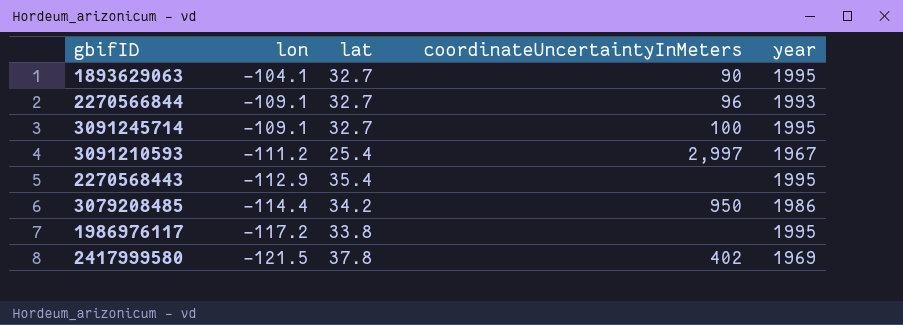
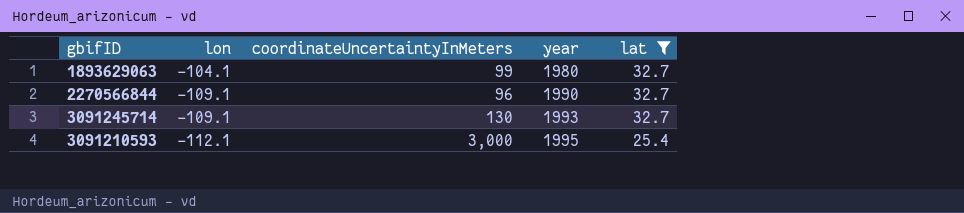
filter: none -> lat <= 32.7
column lat | position: 3 -> 5
1893629063 | coordinateUncertaintyInMeters: 90 -> 99
1893629063 | year: 1995 -> 1980
2270566844 | year: 1993 -> 1990
3091245714 | coordinateUncertaintyInMeters: 100 -> 130
3091245714 | year: 1995 -> 1993
3091210593 | lon: -111.2 -> -112.1
3091210593 | coordinateUncertaintyInMeters: 2,997 -> 3,000
3091210593 | year: 1967 -> 1995

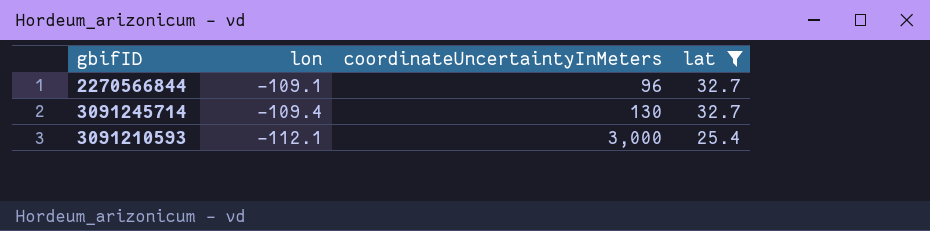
column year | position: 4 -> none
row 1893629063: -104.1 | 99 | 1980 | 32.7 -> none
3091245714 | lon: -109.1 -> -109.4

